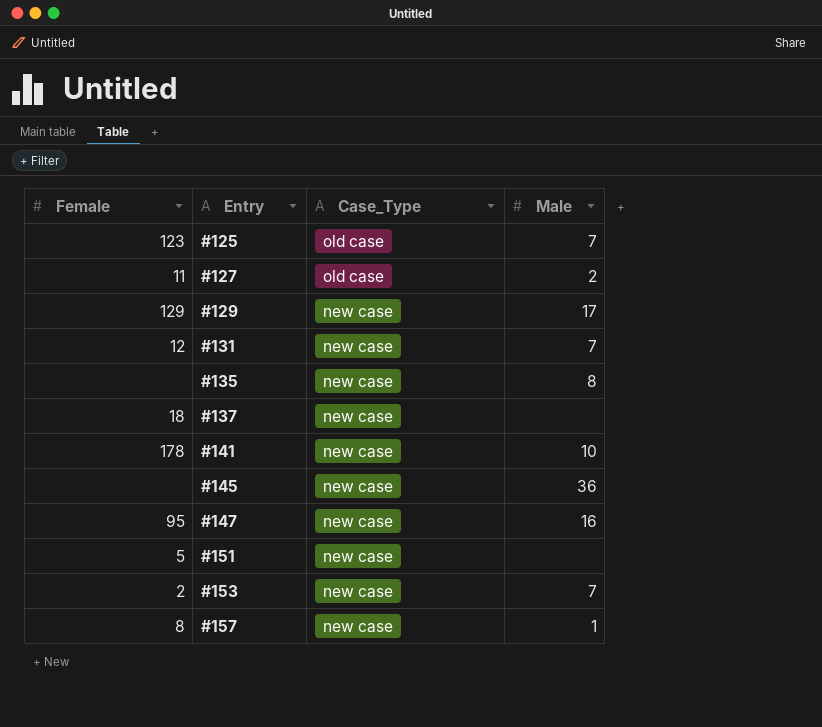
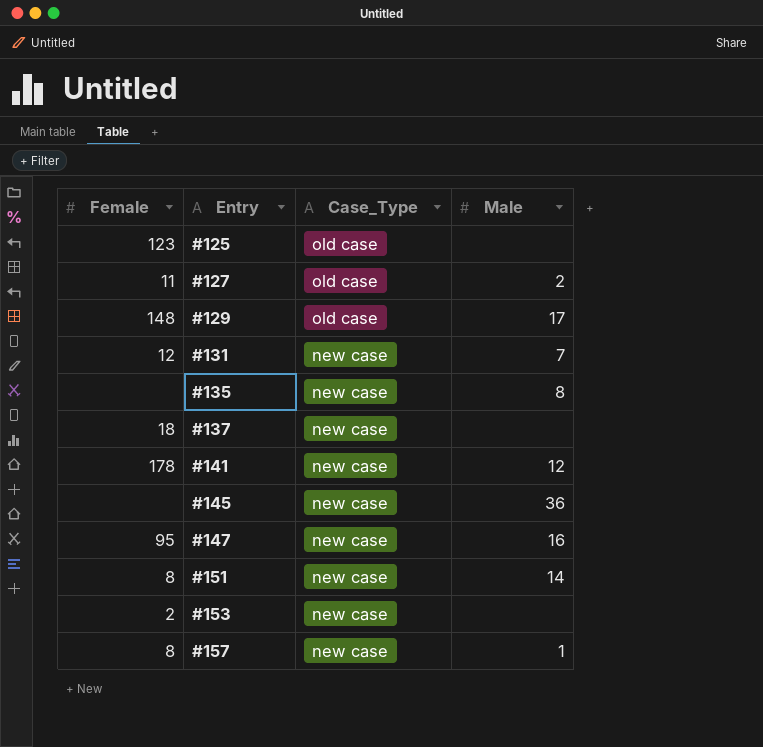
#125 | Male: 7 -> none
#129 | Female: 129 -> 148
#129 | Case_Type: new case -> old case
#141 | Male: 10 -> 12
#151 | Female: 5 -> 8
#151 | Male: none -> 14
#153 | Male: 7 -> none

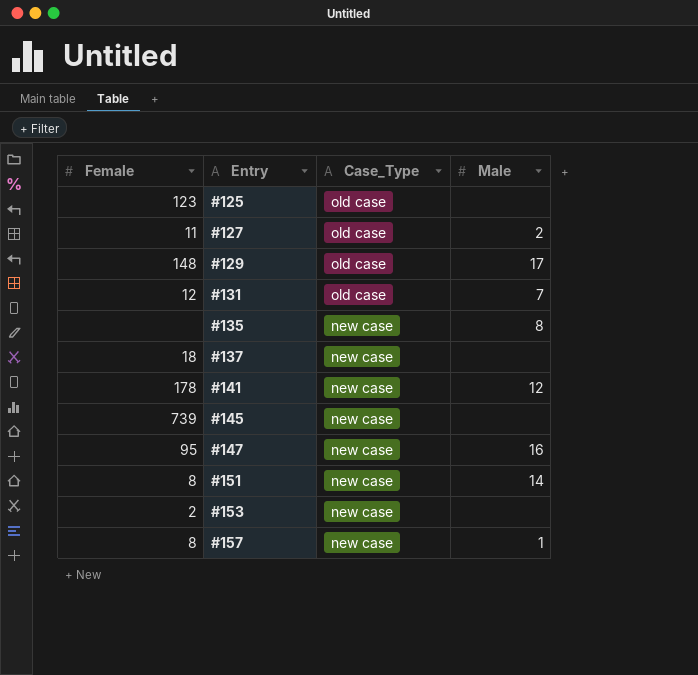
#131 | Case_Type: new case -> old case
#145 | Female: none -> 739
#145 | Male: 36 -> none

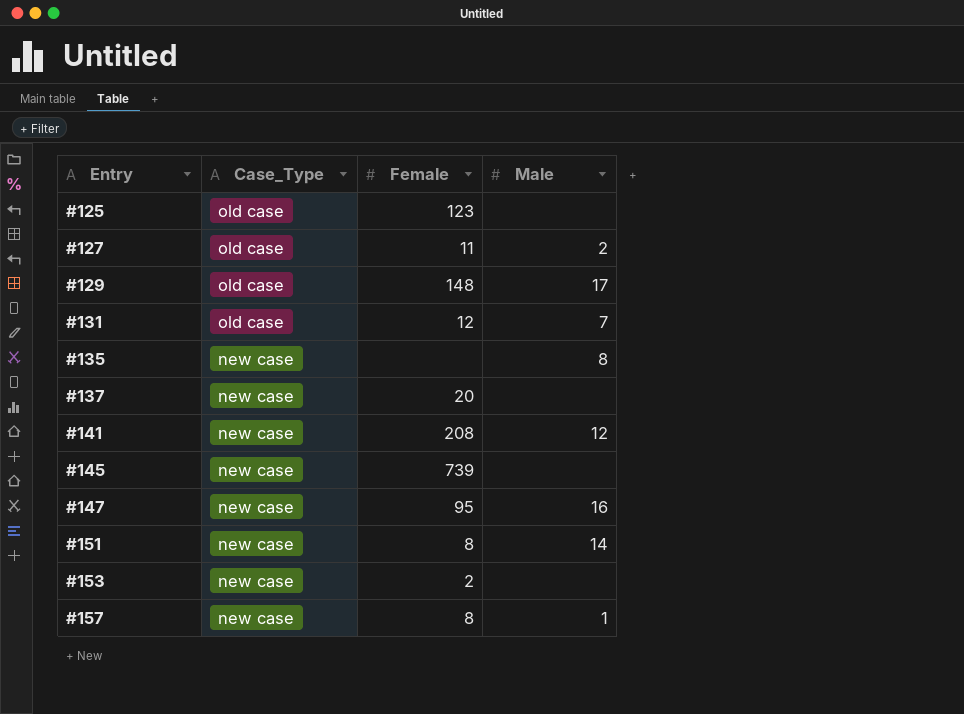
column Female | position: 1 -> 3
#137 | Female: 18 -> 20
#141 | Female: 178 -> 208

